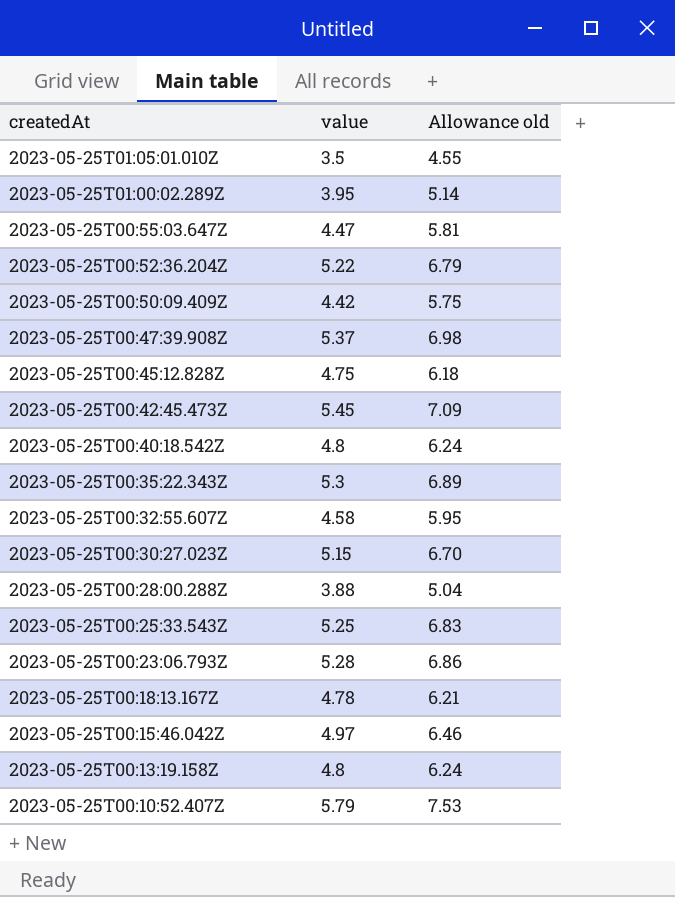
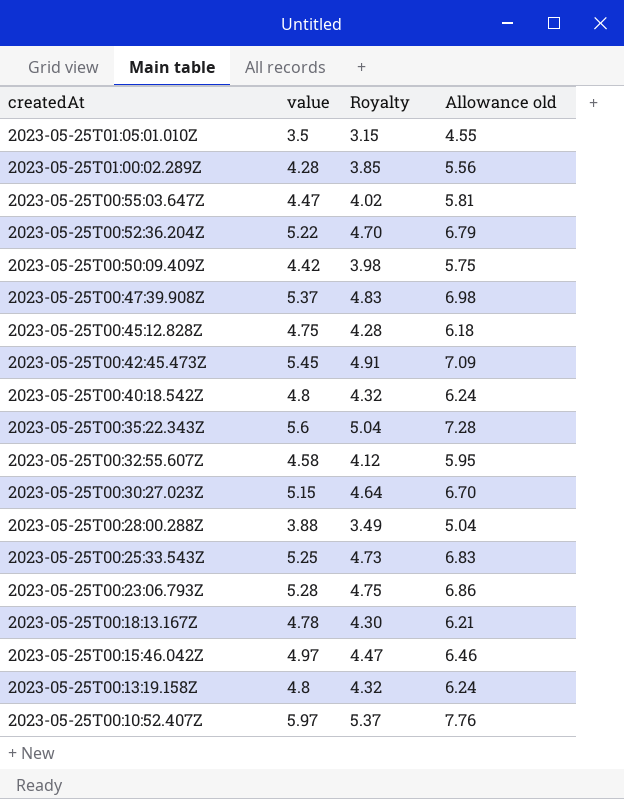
column Royalty | formula: none -> [value] * 0.9
2023-05-25T01:00:02.289Z | value: 3.95 -> 4.28
2023-05-25T01:00:02.289Z | Allowance old: 5.14 -> 5.56
2023-05-25T00:35:22.343Z | value: 5.3 -> 5.6
2023-05-25T00:35:22.343Z | Allowance old: 6.89 -> 7.28
2023-05-25T00:10:52.407Z | value: 5.79 -> 5.97
2023-05-25T00:10:52.407Z | Allowance old: 7.53 -> 7.76

